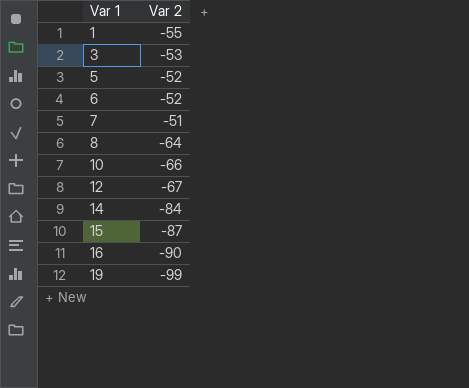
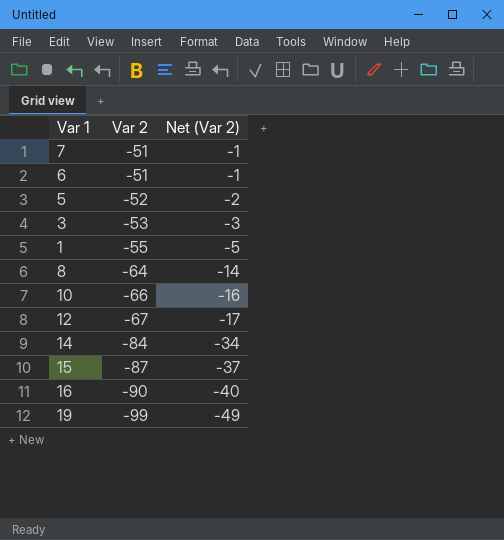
row order: Var 1 ascending -> Var 2 descending
column Net (Var 2) | formula: none -> [Var 2] + 50
6 | Var 2: -52 -> -51

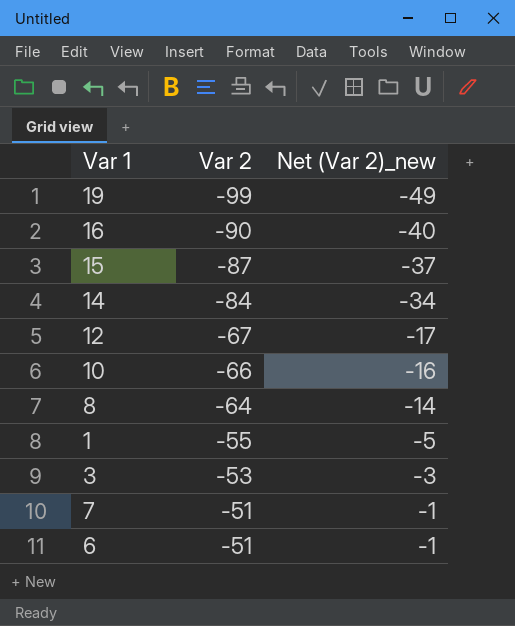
row order: Var 2 descending -> Var 2 ascending
column name: Net (Var 2) -> Net (Var 2)_new
row 5: -52 | -2 -> none

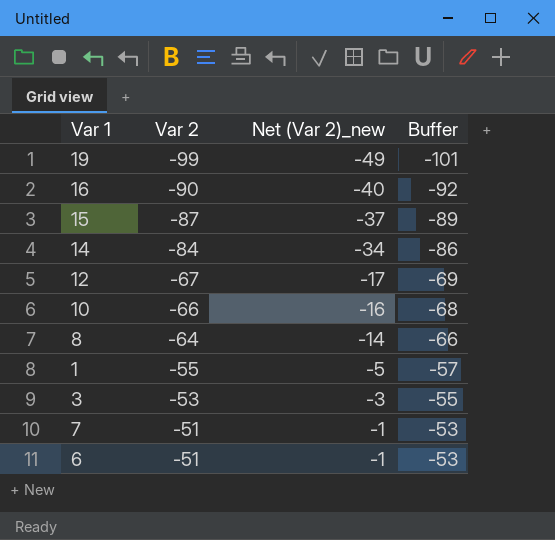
column Buffer | formula: none -> [Var 2] - 2

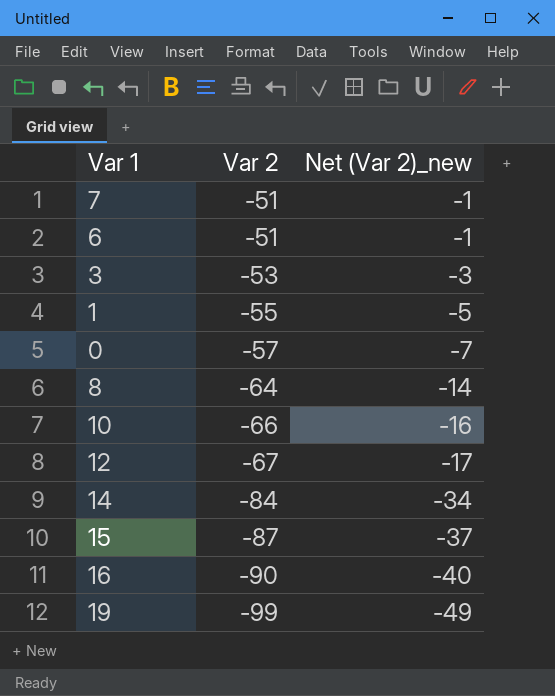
row order: Var 2 ascending -> Var 2 descending
column Buffer | formula: [Var 2] - 2 -> none
row 0: none -> -57 | -7

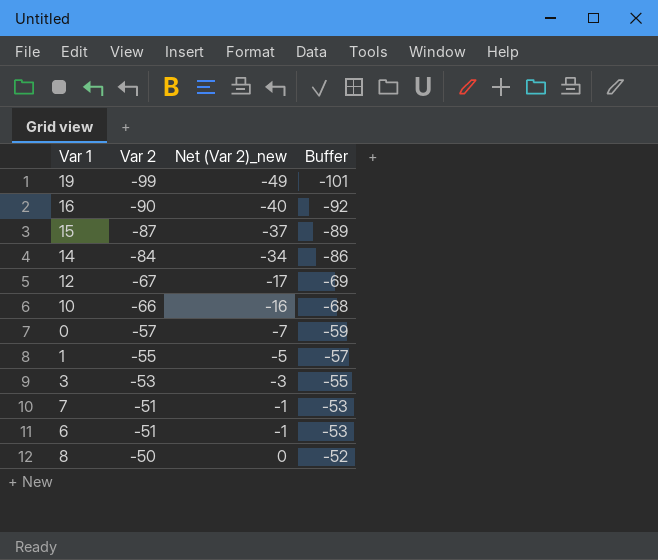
row order: Var 2 descending -> Var 2 ascending
column Buffer | formula: none -> [Var 2] - 2
8 | Var 2: -64 -> -50
8 | Net (Var 2)_new: -14 -> 0

